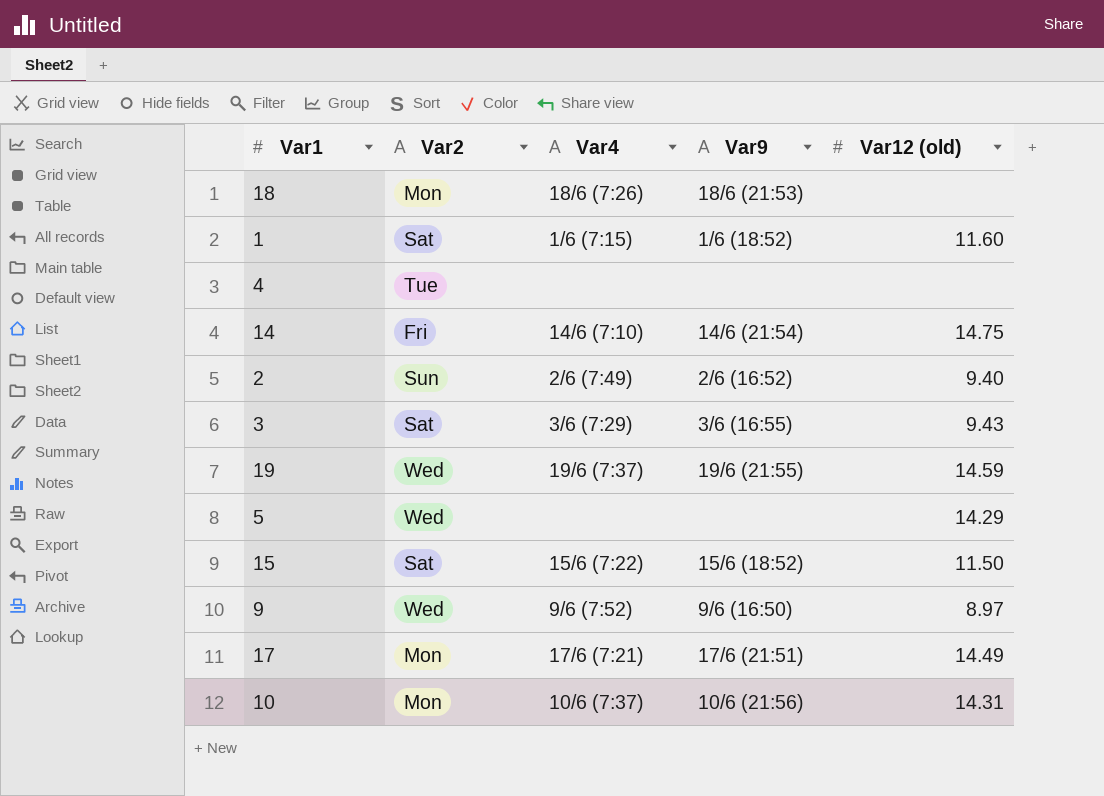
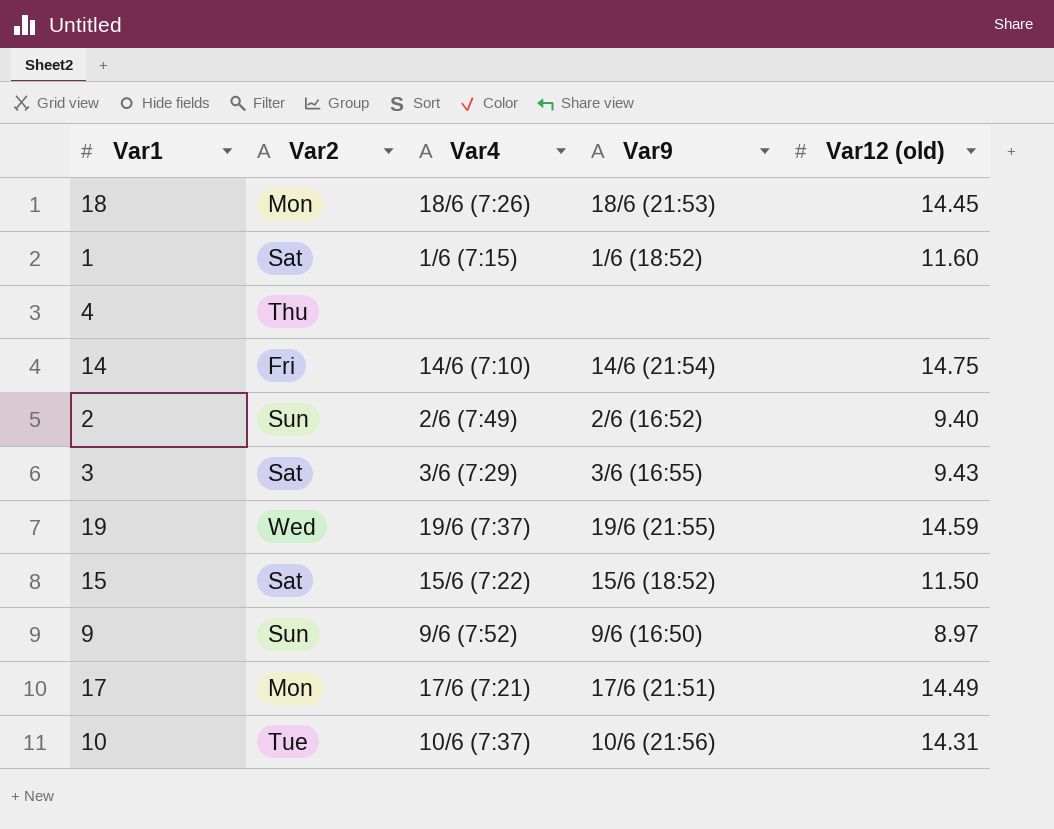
row 5: Wed | none | none | 14.29 -> none
18 | Var12 (old): none -> 14.45
4 | Var2: Tue -> Thu
9 | Var2: Wed -> Sun
10 | Var2: Mon -> Tue

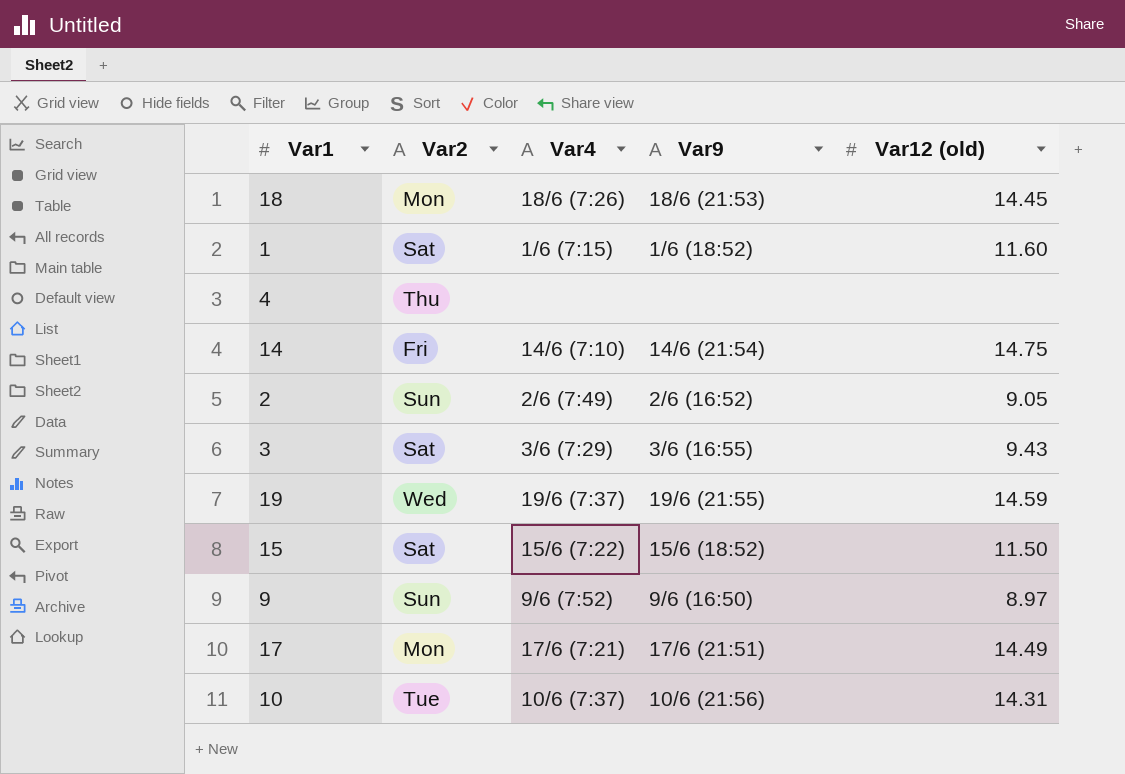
2 | Var12 (old): 9.40 -> 9.05

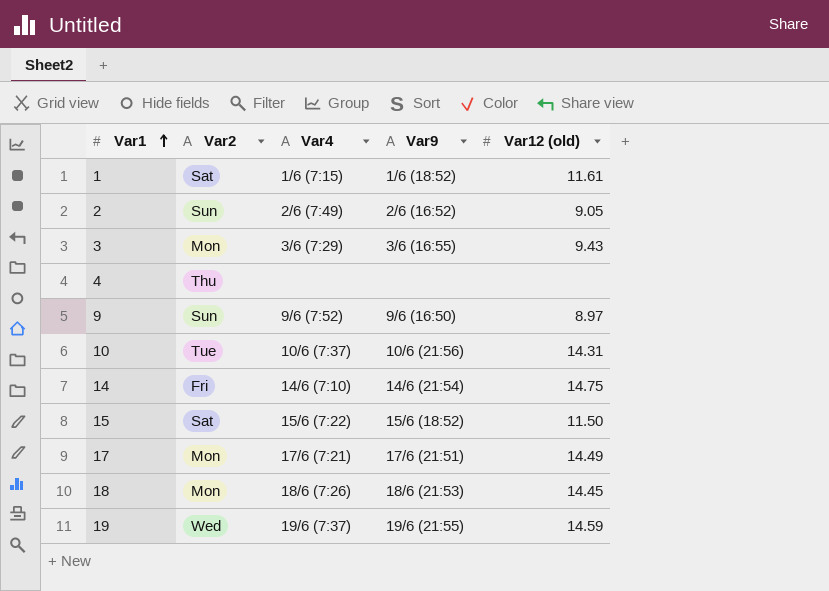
row order: none -> Var1 ascending
1 | Var12 (old): 11.60 -> 11.61
3 | Var2: Sat -> Mon

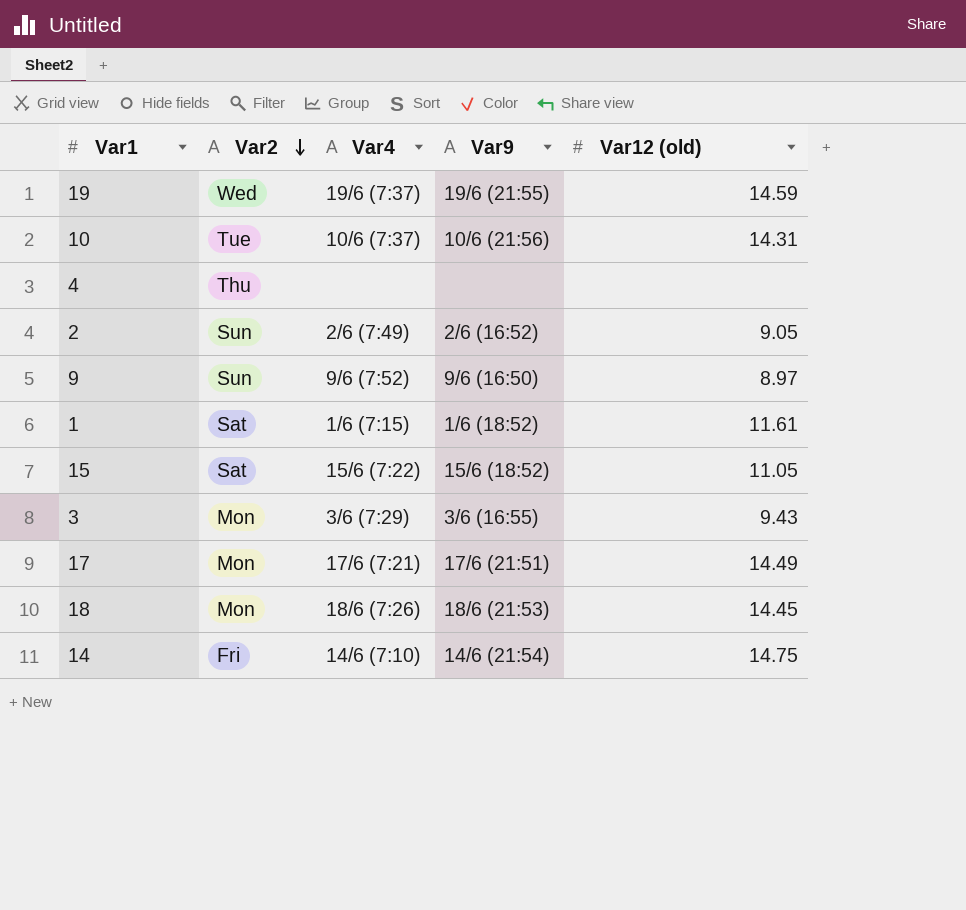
row order: Var1 ascending -> Var2 descending
15 | Var12 (old): 11.50 -> 11.05

